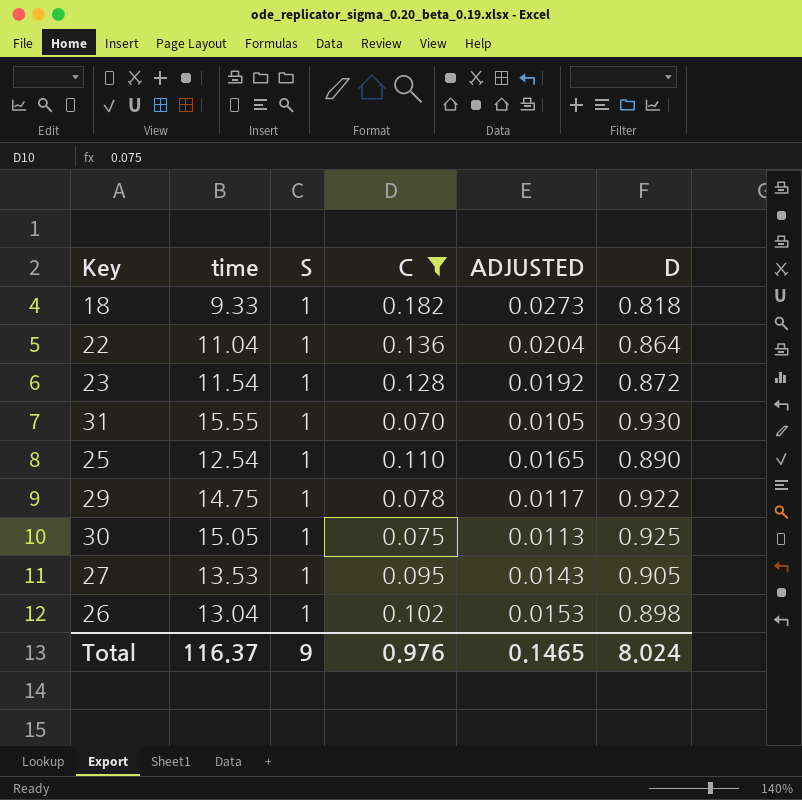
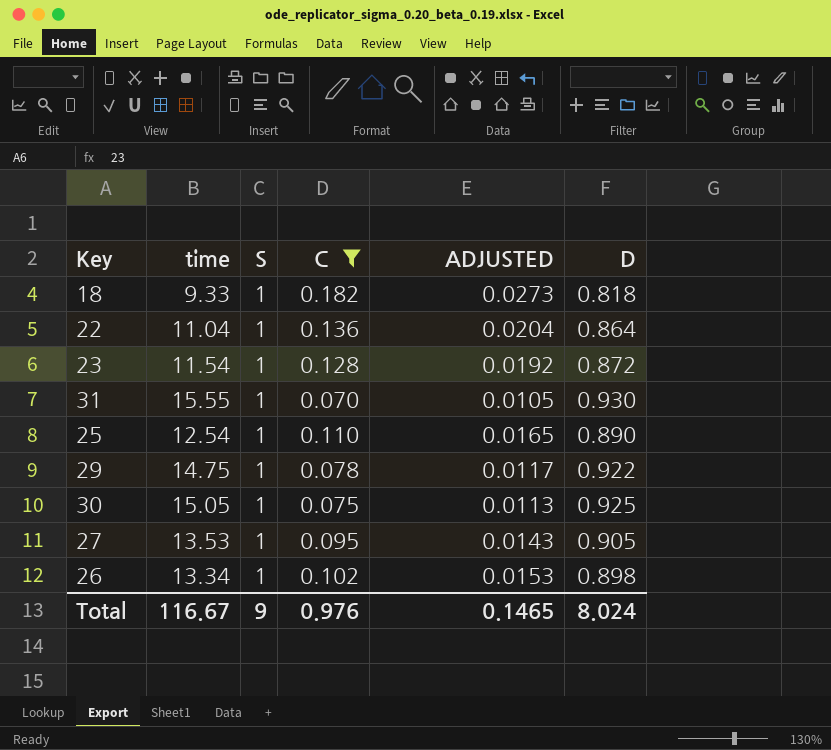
26 | time: 13.04 -> 13.34
Total | time: 116.37 -> 116.67

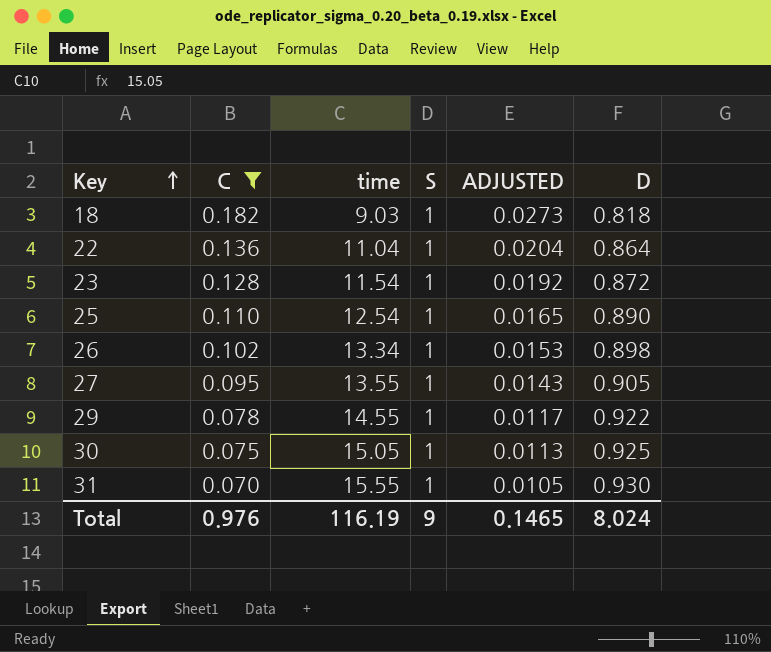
row order: none -> Key ascending
column C | position: 4 -> 2
18 | time: 9.33 -> 9.03
27 | time: 13.53 -> 13.55
29 | time: 14.75 -> 14.55
Total | time: 116.67 -> 116.19

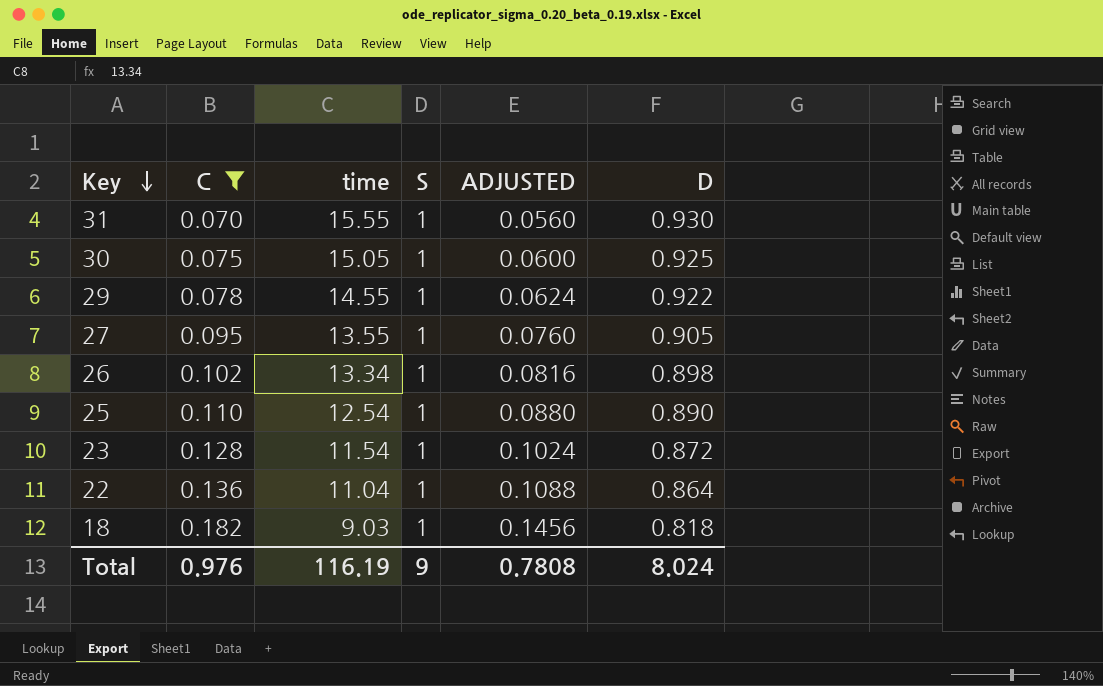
row order: Key ascending -> Key descending
column ADJUSTED | formula: [C] * 0.15 -> [C] * 0.8
Total | ADJUSTED: 0.1465 -> 0.7808

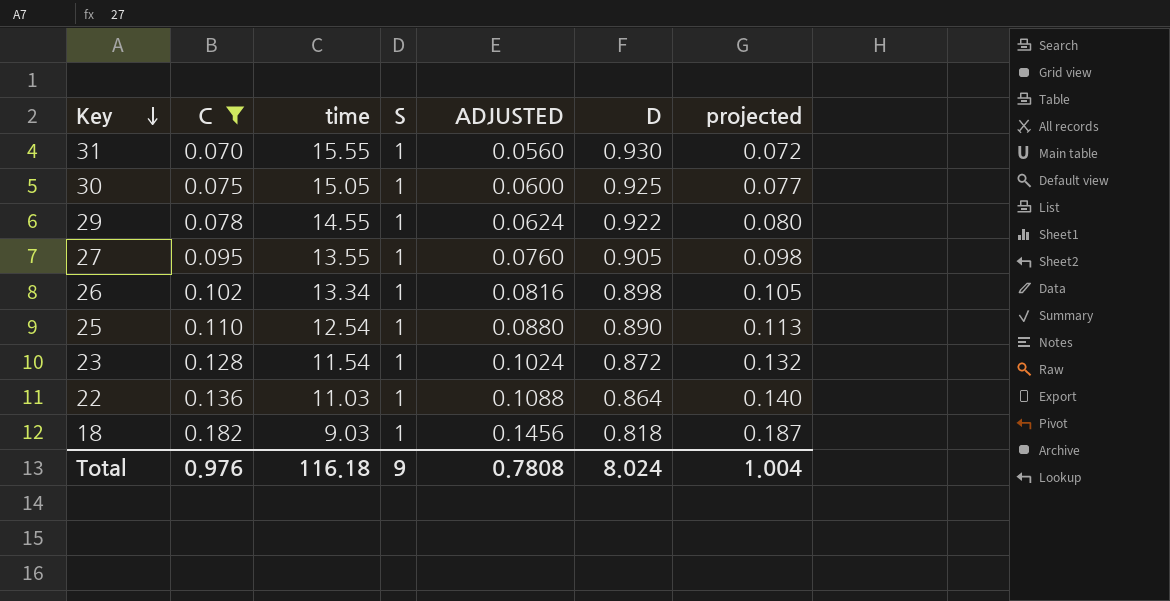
column projected | formula: none -> [C] * 1.03
22 | time: 11.04 -> 11.03
Total | time: 116.19 -> 116.18

